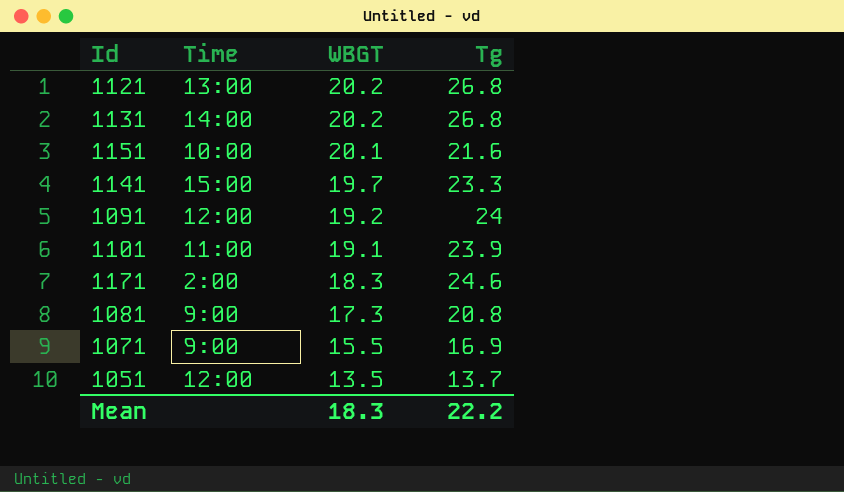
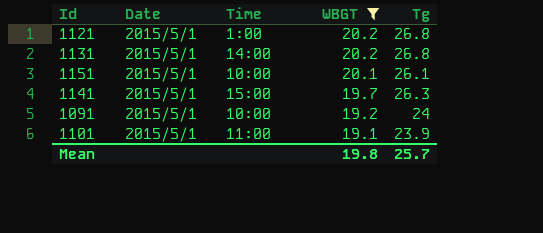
filter: none -> WBGT >= 19.1
column Date | position: none -> 2
1121 | Time: 13:00 -> 1:00
1151 | Tg: 21.6 -> 26.1
1141 | Tg: 23.3 -> 26.3
1091 | Time: 12:00 -> 10:00
Mean | WBGT: 18.3 -> 19.8
Mean | Tg: 22.2 -> 25.7

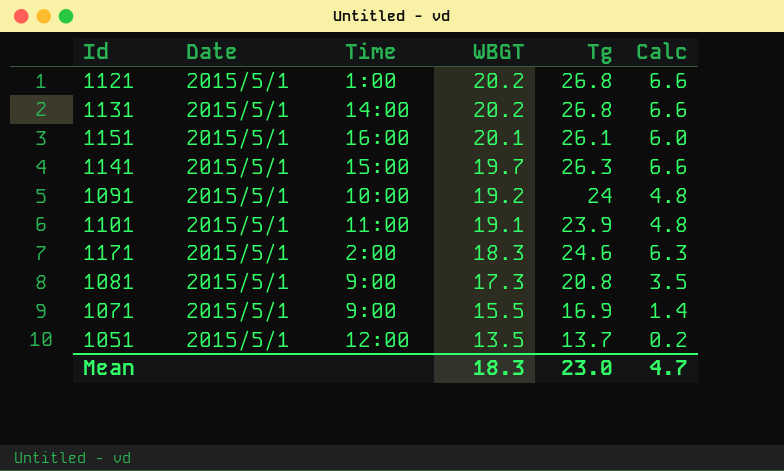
filter: WBGT >= 19.1 -> none
column Calc | formula: none -> [Tg] - [WBGT]
1151 | Time: 10:00 -> 16:00
Mean | WBGT: 19.8 -> 18.3
Mean | Tg: 25.7 -> 23.0

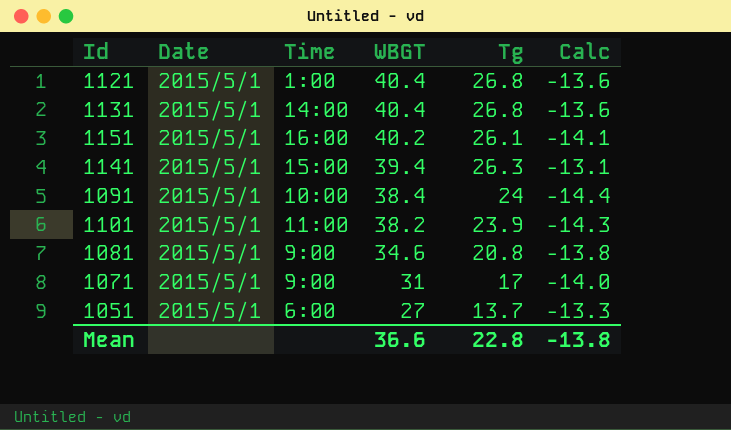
row 1171: 2015/5/1 | 2:00 | 18.3 | 24.6 | 6.3 -> none
1121 | WBGT: 20.2 -> 40.4
1121 | Calc: 6.6 -> -13.6
1131 | WBGT: 20.2 -> 40.4
1131 | Calc: 6.6 -> -13.6
1151 | WBGT: 20.1 -> 40.2
1151 | Calc: 6.0 -> -14.1
1141 | WBGT: 19.7 -> 39.4
1141 | Calc: 6.6 -> -13.1
1091 | WBGT: 19.2 -> 38.4
1091 | Calc: 4.8 -> -14.4
1101 | WBGT: 19.1 -> 38.2
1101 | Calc: 4.8 -> -14.3
1081 | WBGT: 17.3 -> 34.6
1081 | Calc: 3.5 -> -13.8
1071 | WBGT: 15.5 -> 31
1071 | Tg: 16.9 -> 17
1071 | Calc: 1.4 -> -14.0
1051 | Time: 12:00 -> 6:00
1051 | WBGT: 13.5 -> 27
1051 | Calc: 0.2 -> -13.3
Mean | WBGT: 18.3 -> 36.6
Mean | Tg: 23.0 -> 22.8
Mean | Calc: 4.7 -> -13.8

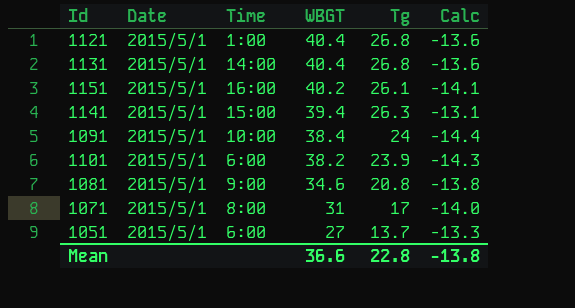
1101 | Time: 11:00 -> 6:00
1071 | Time: 9:00 -> 8:00

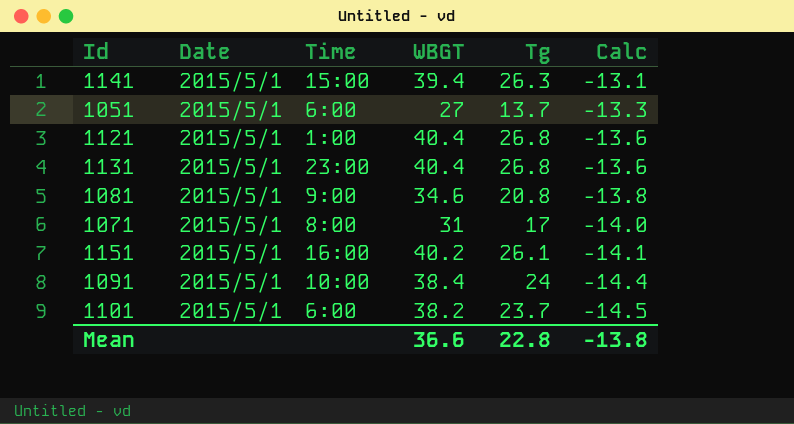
row order: WBGT descending -> Calc descending
1131 | Time: 14:00 -> 23:00
1101 | Tg: 23.9 -> 23.7
1101 | Calc: -14.3 -> -14.5

